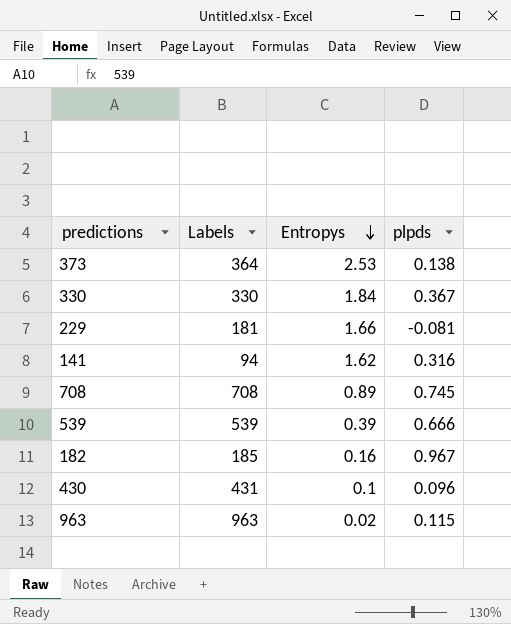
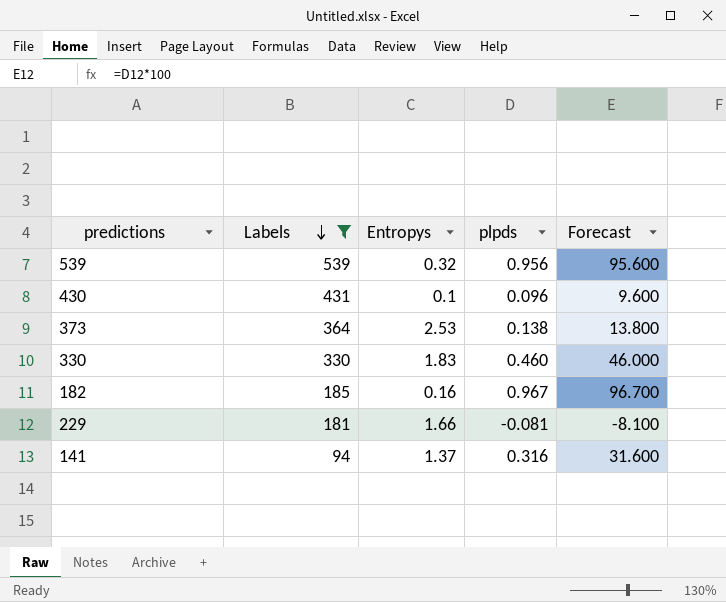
filter: none -> Labels <= 539
row order: Entropys descending -> Labels descending
column Forecast | formula: none -> [plpds] * 100
539 | Entropys: 0.39 -> 0.32
539 | plpds: 0.666 -> 0.956
330 | Entropys: 1.84 -> 1.83
330 | plpds: 0.367 -> 0.460
141 | Entropys: 1.62 -> 1.37

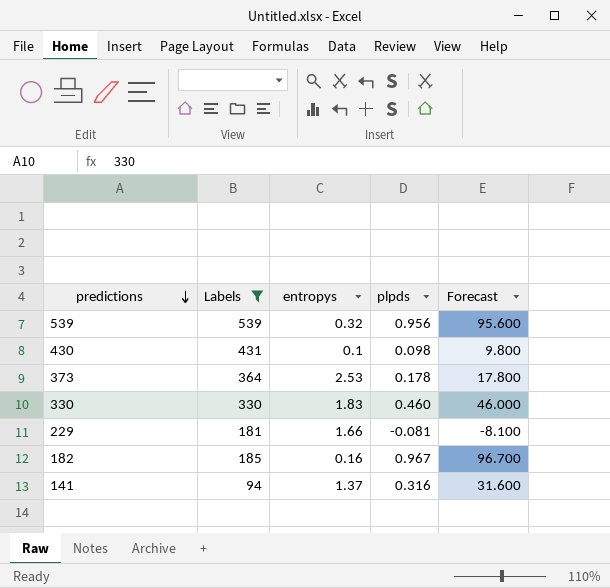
row order: Labels descending -> predictions descending
column name: Entropys -> entropys
430 | plpds: 0.096 -> 0.098
430 | Forecast: 9.600 -> 9.800
373 | plpds: 0.138 -> 0.178
373 | Forecast: 13.800 -> 17.800

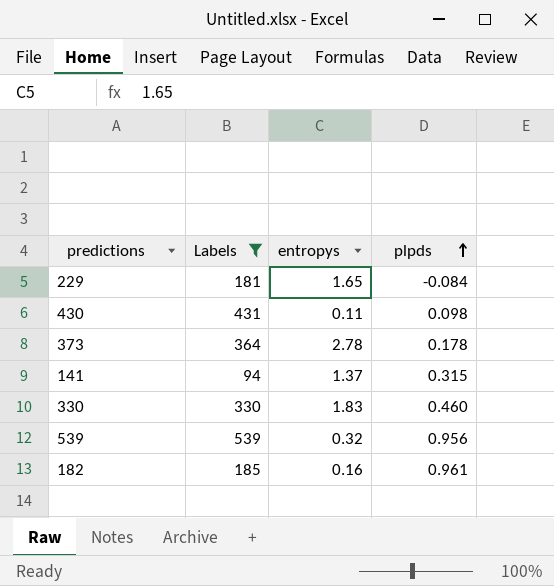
row order: predictions descending -> plpds ascending
column Forecast | formula: [plpds] * 100 -> none
229 | entropys: 1.66 -> 1.65
229 | plpds: -0.081 -> -0.084
430 | entropys: 0.1 -> 0.11
373 | entropys: 2.53 -> 2.78
141 | plpds: 0.316 -> 0.315
182 | plpds: 0.967 -> 0.961

